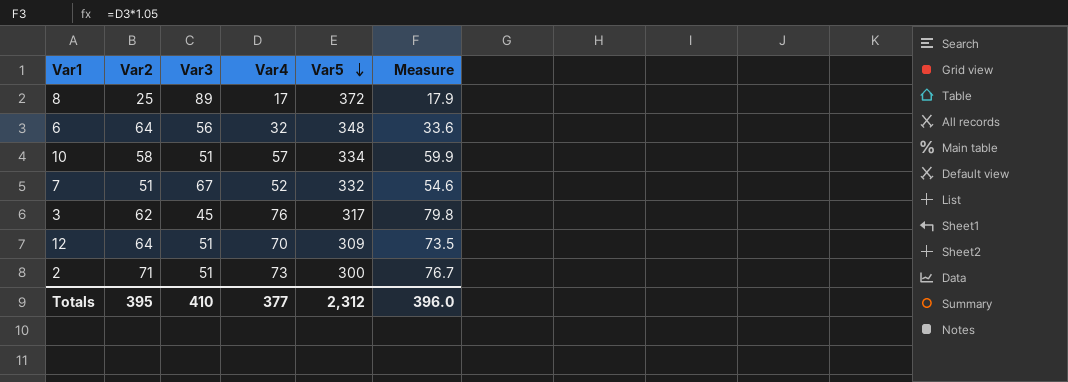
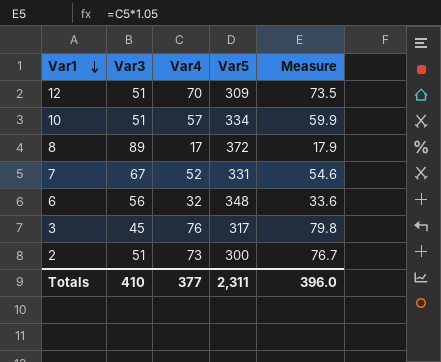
row order: Var5 descending -> Var1 descending
column Var2 | position: 2 -> none
7 | Var5: 332 -> 331
Totals | Var5: 2,312 -> 2,311

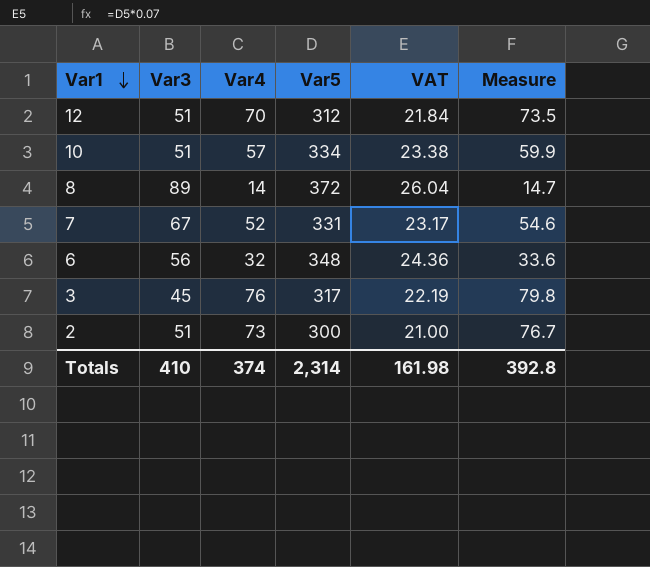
column VAT | formula: none -> [Var5] * 0.07
12 | Var5: 309 -> 312
8 | Var4: 17 -> 14
8 | Measure: 17.9 -> 14.7
Totals | Var4: 377 -> 374
Totals | Var5: 2,311 -> 2,314
Totals | Measure: 396.0 -> 392.8

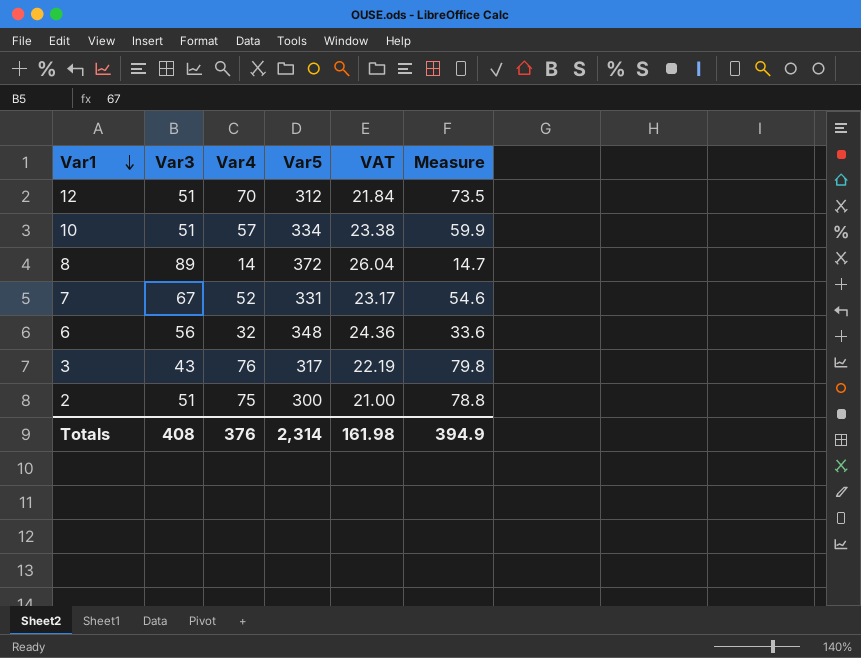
3 | Var3: 45 -> 43
2 | Var4: 73 -> 75
2 | Measure: 76.7 -> 78.8
Totals | Var3: 410 -> 408
Totals | Var4: 374 -> 376
Totals | Measure: 392.8 -> 394.9

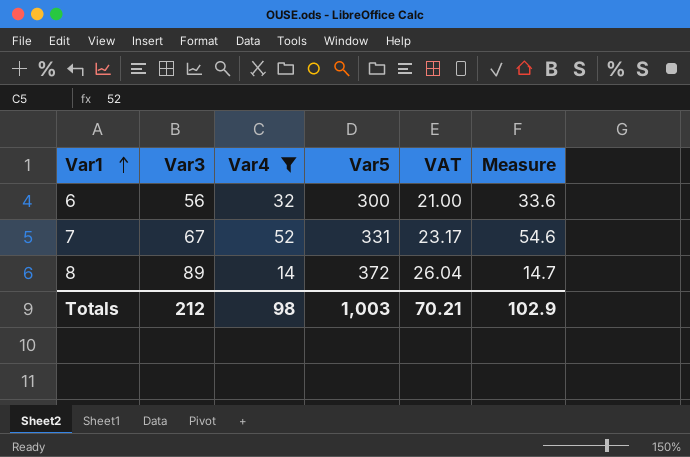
filter: none -> Var4 <= 52
row order: Var1 descending -> Var1 ascending
6 | Var5: 348 -> 300
6 | VAT: 24.36 -> 21.00
Totals | Var3: 408 -> 212
Totals | Var4: 376 -> 98
Totals | Var5: 2,314 -> 1,003
Totals | VAT: 161.98 -> 70.21
Totals | Measure: 394.9 -> 102.9

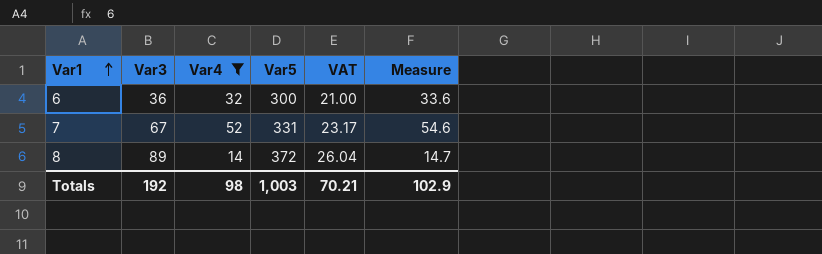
6 | Var3: 56 -> 36
Totals | Var3: 212 -> 192

